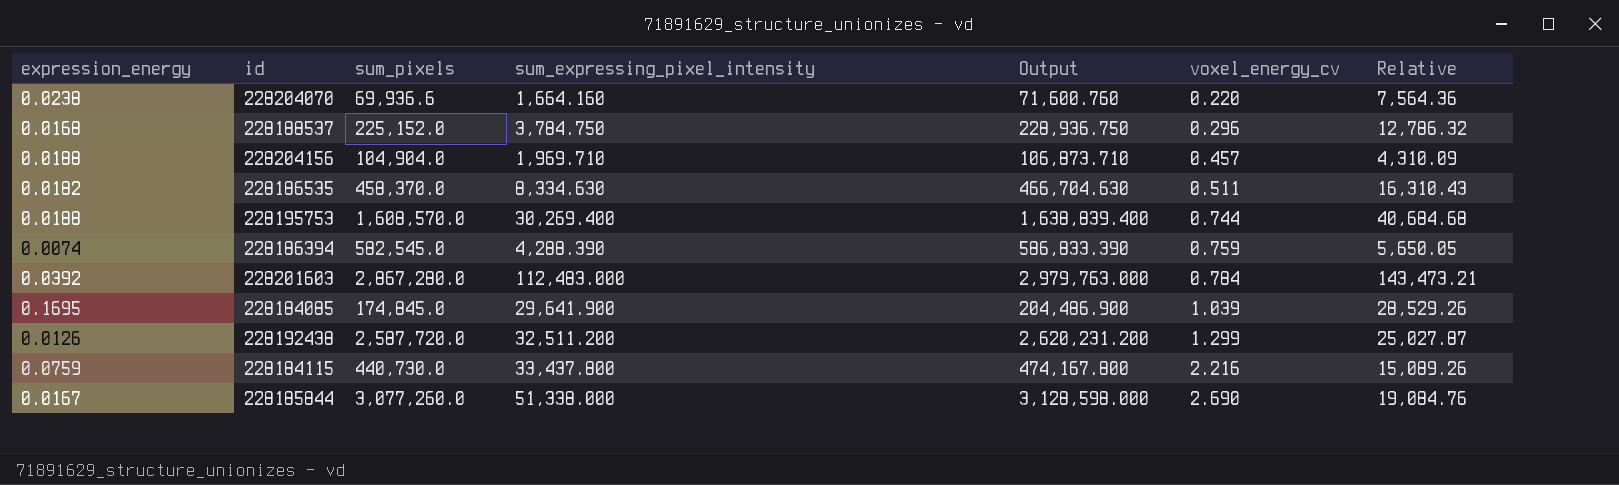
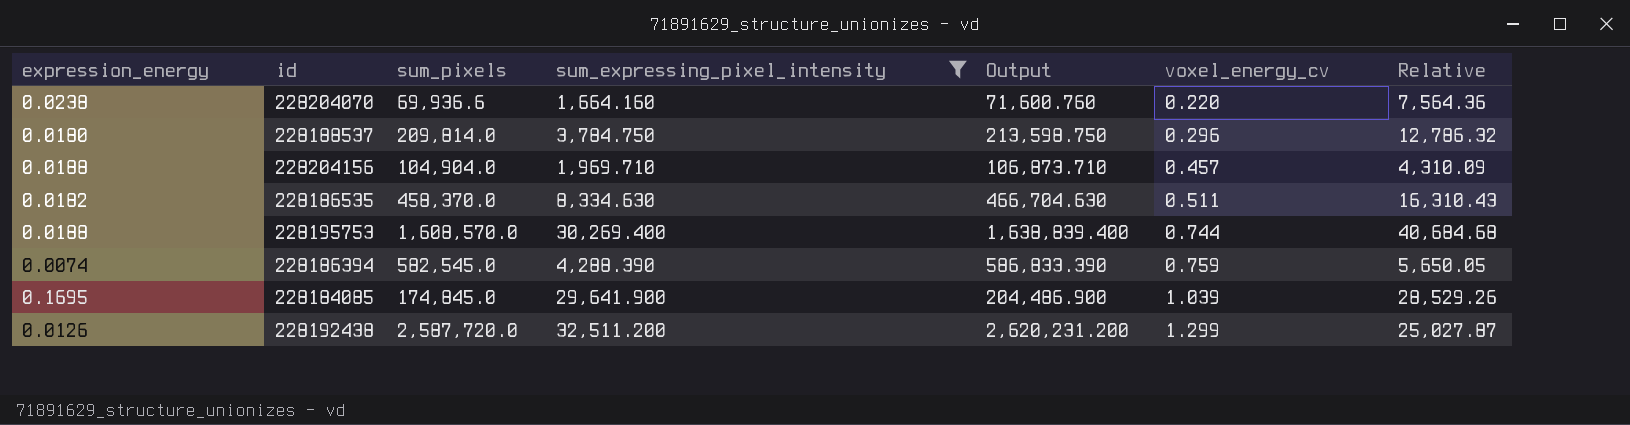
filter: none -> sum_expressing_pixel_intensity <= 32,511.200
228188537 | expression_energy: 0.0168 -> 0.0180
228188537 | sum_pixels: 225,152.0 -> 209,814.0
228188537 | Output: 228,936.750 -> 213,598.750

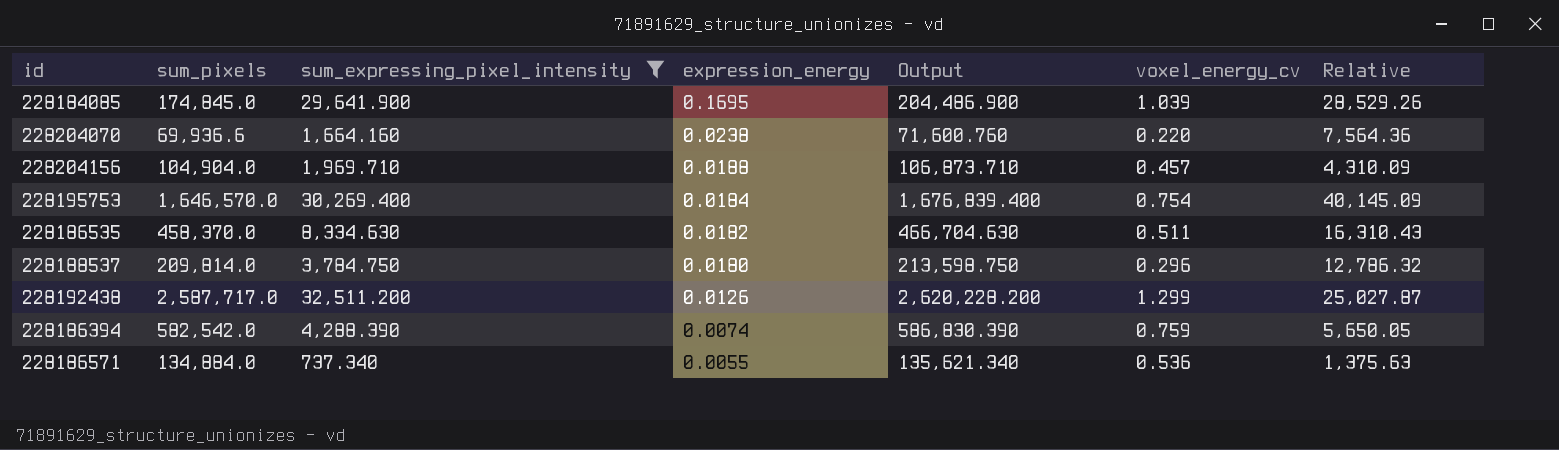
row order: voxel_energy_cv ascending -> expression_energy descending
column expression_energy | position: 1 -> 4
228195753 | sum_pixels: 1,608,570.0 -> 1,646,570.0
228195753 | expression_energy: 0.0188 -> 0.0184
228195753 | Output: 1,638,839.400 -> 1,676,839.400
228195753 | voxel_energy_cv: 0.744 -> 0.754
228195753 | Relative: 40,684.68 -> 40,145.09
228192438 | sum_pixels: 2,587,720.0 -> 2,587,717.0
228192438 | Output: 2,620,231.200 -> 2,620,228.200
228186394 | sum_pixels: 582,545.0 -> 582,542.0
228186394 | Output: 586,833.390 -> 586,830.390
row 228186571: none -> 134,884.0 | 737.340 | 0.0055 | 135,621.340 | 0.536 | 1,375.63

